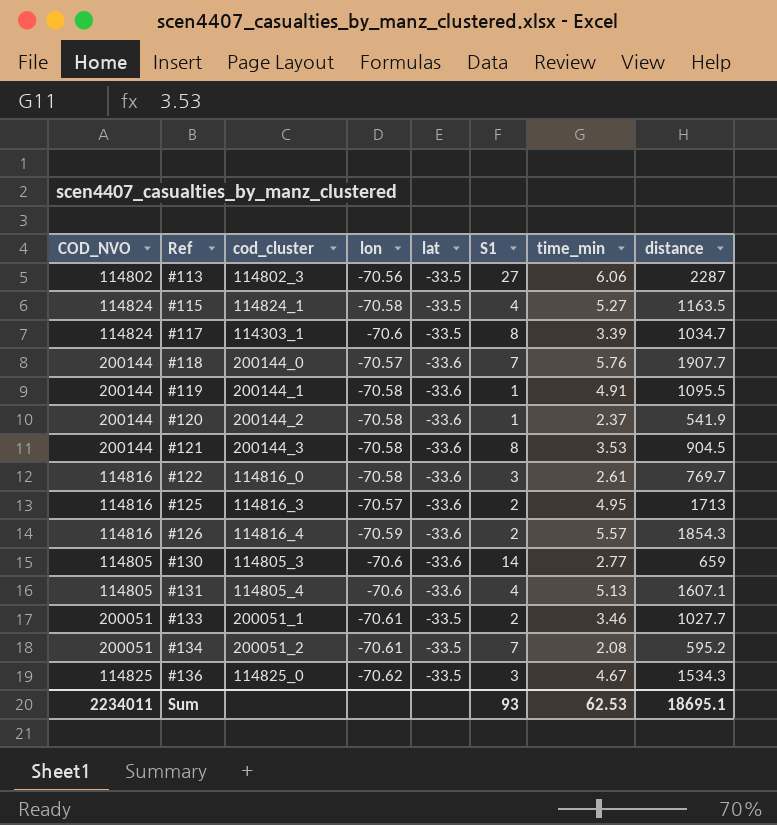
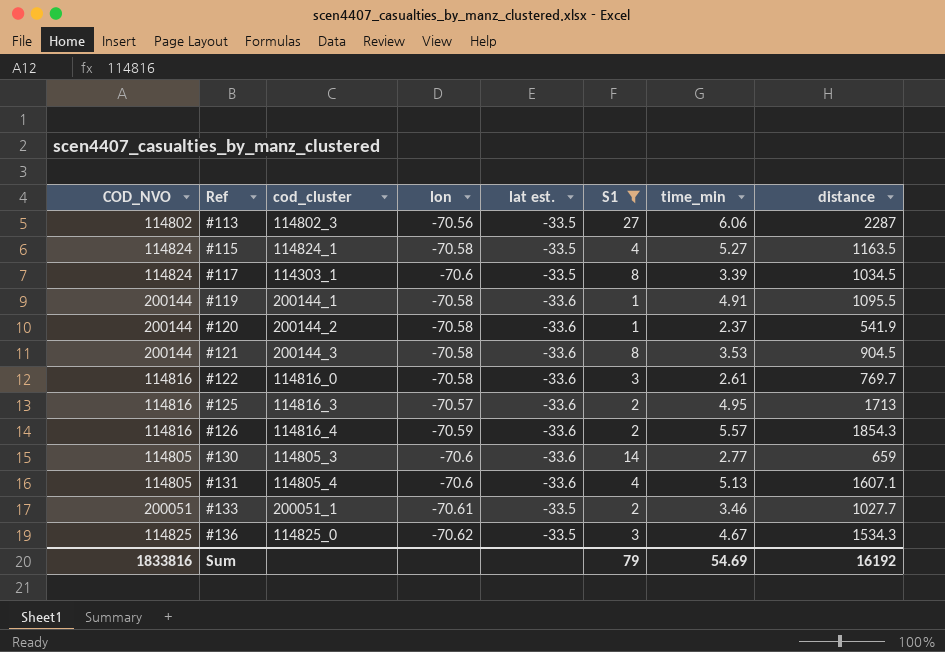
filter: none -> S1 != 7
column name: lat -> lat est.
#117 | distance: 1034.7 -> 1034.5
Sum | COD_NVO: 2234011 -> 1833816
Sum | S1: 93 -> 79
Sum | time_min: 62.53 -> 54.69
Sum | distance: 18695.1 -> 16192

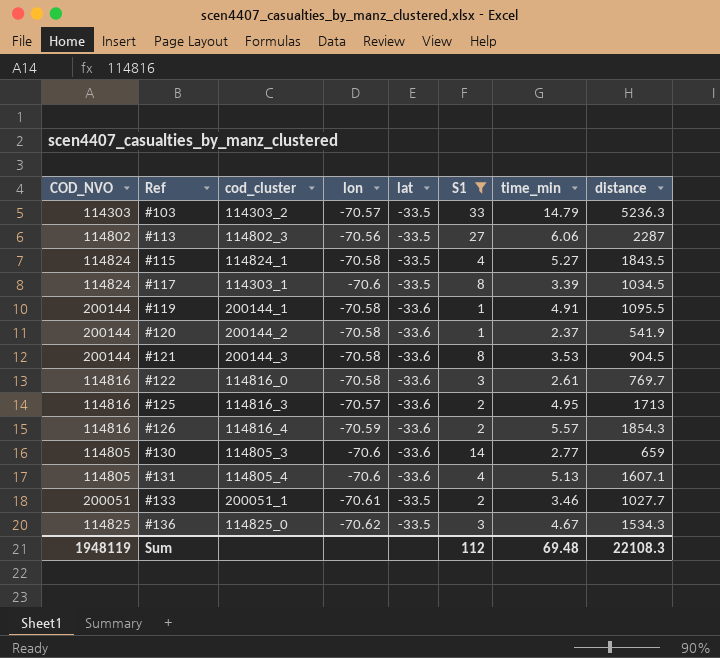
column name: lat est. -> lat
row #103: none -> 114303 | 114303_2 | -70.57 | -33.5 | 33 | 14.79 | 5236.3
#115 | distance: 1163.5 -> 1843.5
Sum | COD_NVO: 1833816 -> 1948119
Sum | S1: 79 -> 112
Sum | time_min: 54.69 -> 69.48
Sum | distance: 16192 -> 22108.3

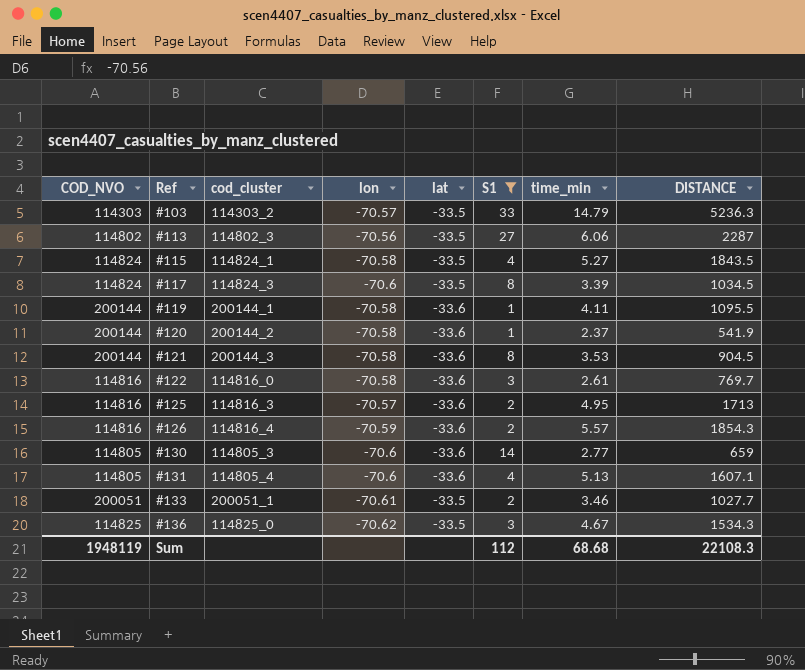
column name: distance -> DISTANCE
#117 | cod_cluster: 114303_1 -> 114824_3
#119 | time_min: 4.91 -> 4.11
Sum | time_min: 69.48 -> 68.68

